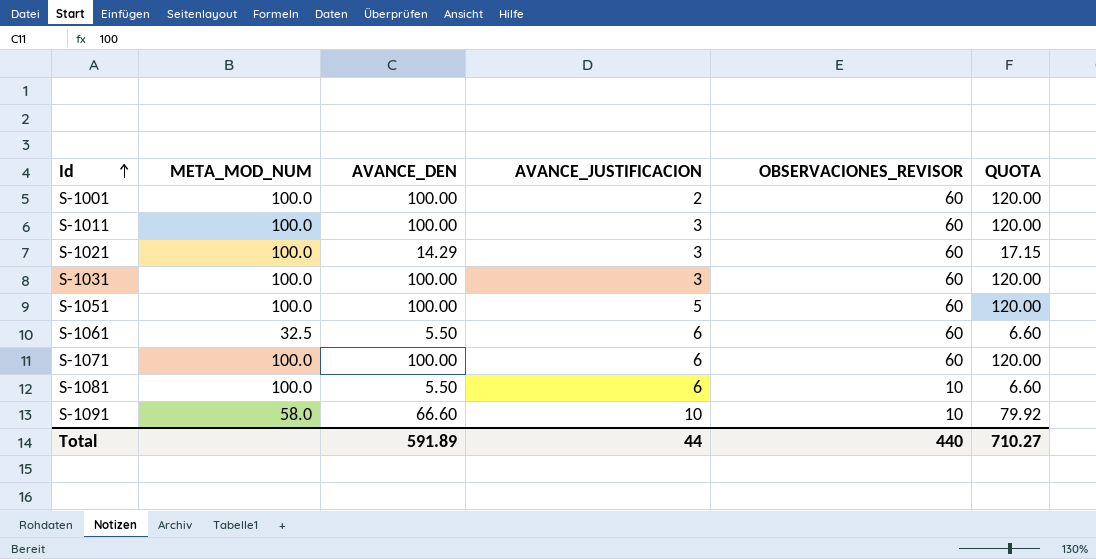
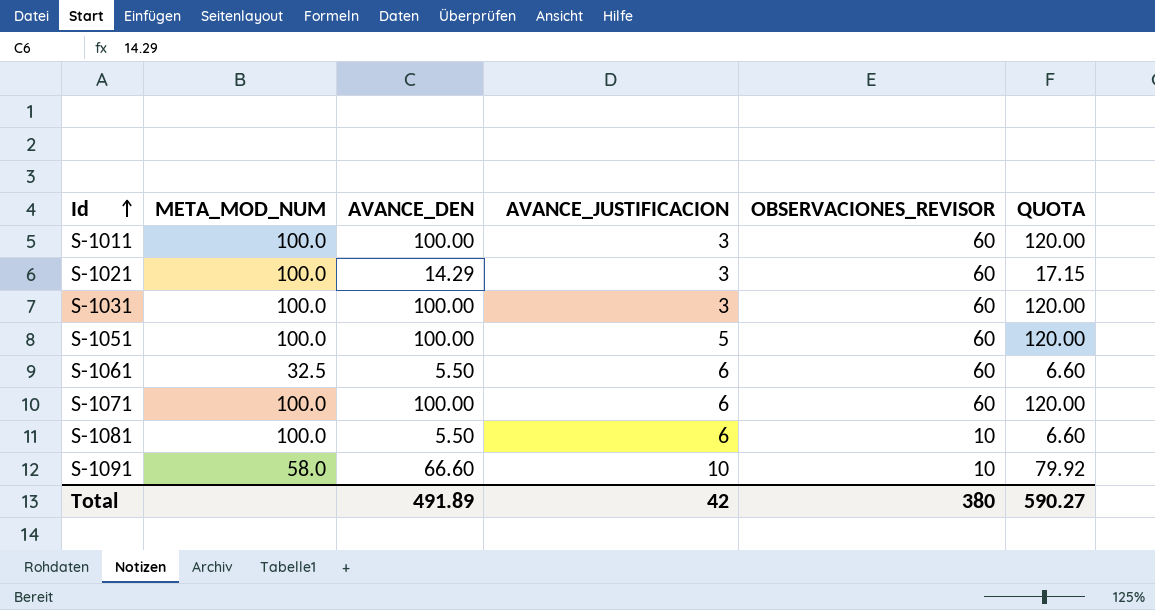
row S-1001: 100.0 | 100.00 | 2 | 60 | 120.00 -> none
Total | AVANCE_DEN: 591.89 -> 491.89
Total | AVANCE_JUSTIFICACION: 44 -> 42
Total | OBSERVACIONES_REVISOR: 440 -> 380
Total | QUOTA: 710.27 -> 590.27

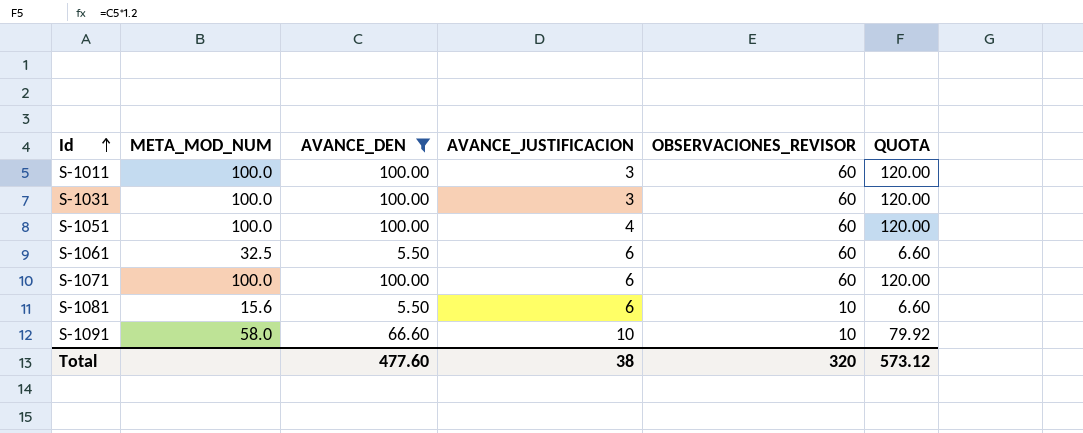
filter: none -> AVANCE_DEN != 14.29
S-1051 | AVANCE_JUSTIFICACION: 5 -> 4
S-1081 | META_MOD_NUM: 100.0 -> 15.6
Total | AVANCE_DEN: 491.89 -> 477.60
Total | AVANCE_JUSTIFICACION: 42 -> 38
Total | OBSERVACIONES_REVISOR: 380 -> 320
Total | QUOTA: 590.27 -> 573.12

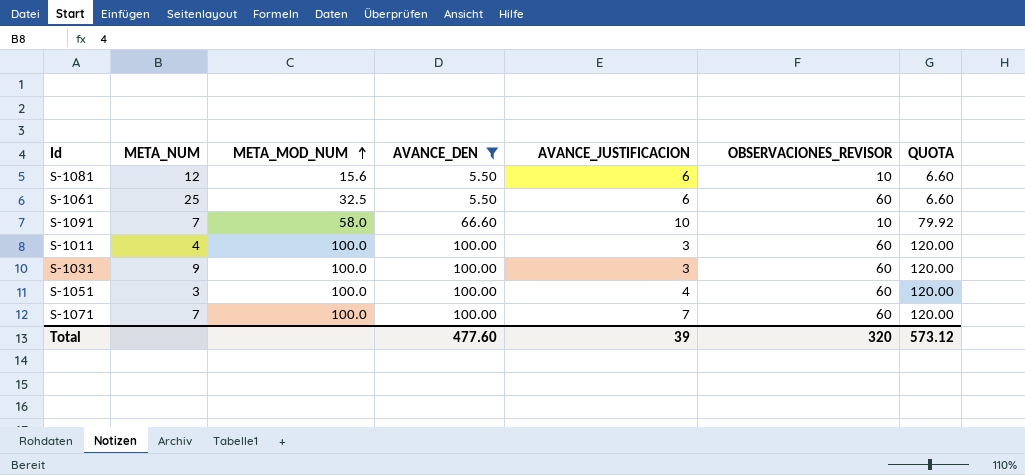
row order: Id ascending -> META_MOD_NUM ascending
column META_NUM | position: none -> 2
S-1071 | AVANCE_JUSTIFICACION: 6 -> 7
Total | AVANCE_JUSTIFICACION: 38 -> 39

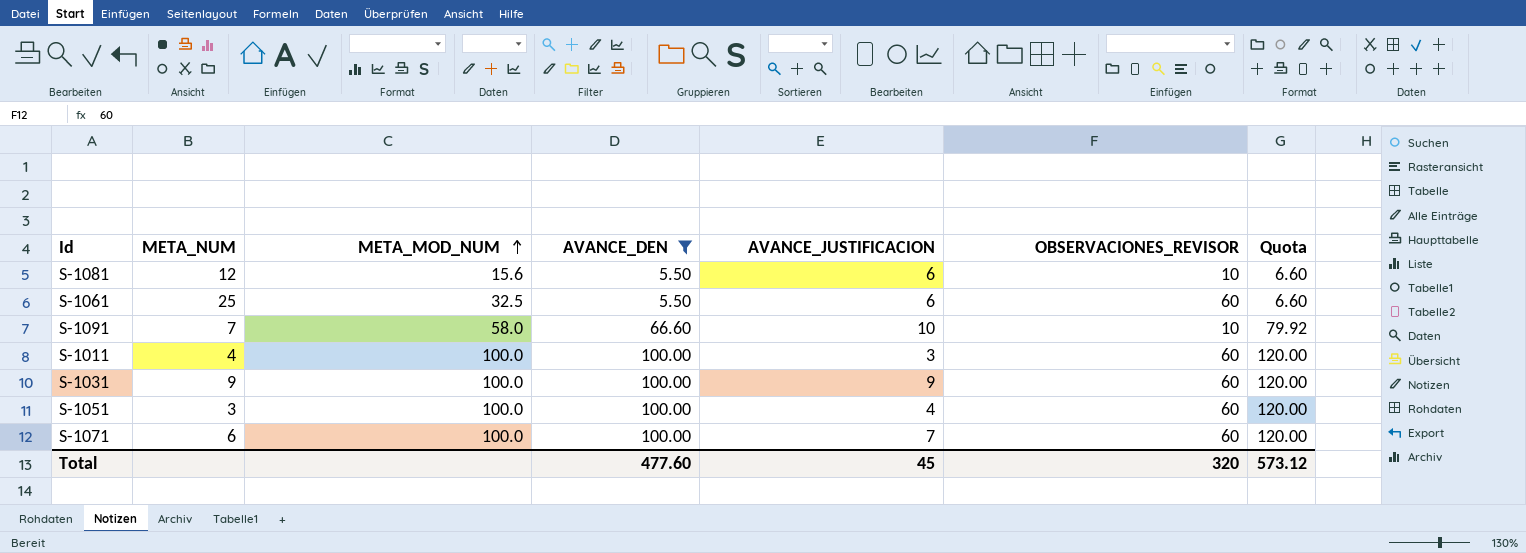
column name: QUOTA -> Quota
S-1031 | AVANCE_JUSTIFICACION: 3 -> 9
S-1071 | META_NUM: 7 -> 6
Total | AVANCE_JUSTIFICACION: 39 -> 45

